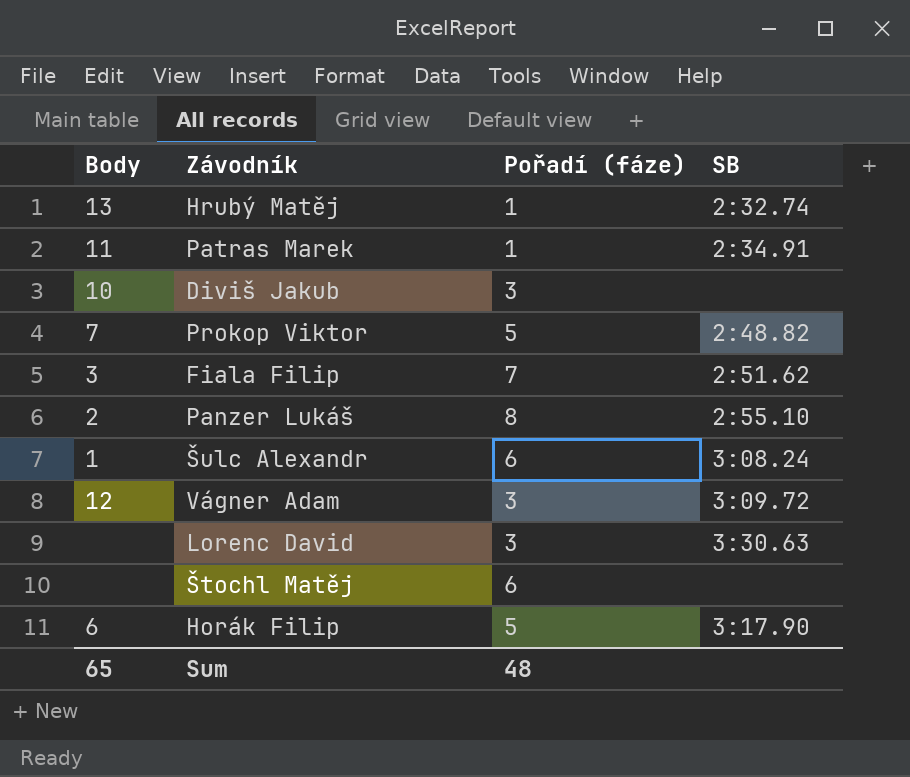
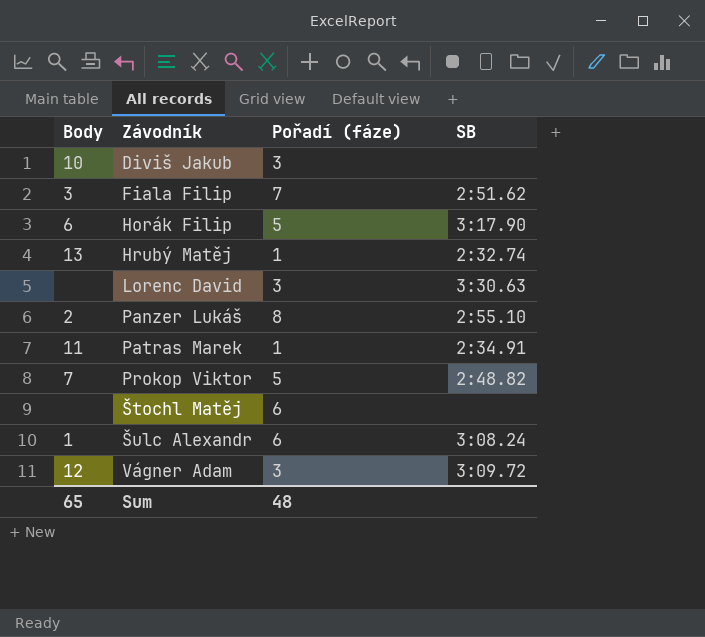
row order: none -> Závodník ascending

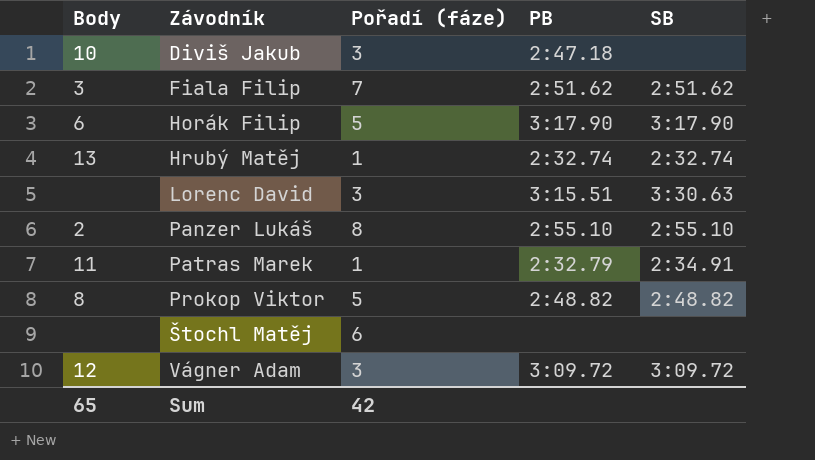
column PB | position: none -> 4
row Šulc Alexandr: 1 | 6 | 3:08.24 -> none
Prokop Viktor | Body: 7 -> 8
Sum | Pořadí (fáze): 48 -> 42

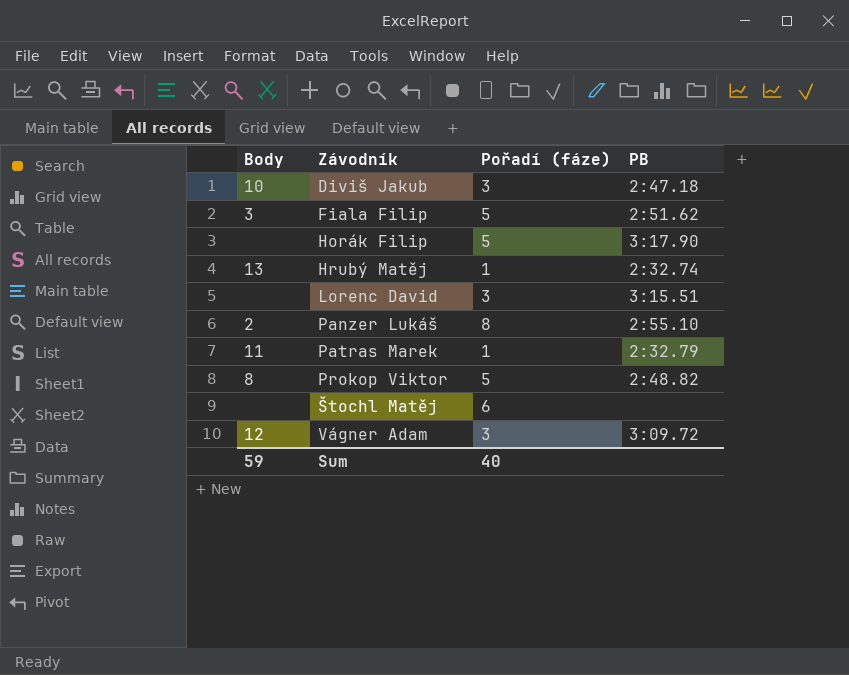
column SB | position: 5 -> none
Fiala Filip | Pořadí (fáze): 7 -> 5
Horák Filip | Body: 6 -> none
Sum | Body: 65 -> 59
Sum | Pořadí (fáze): 42 -> 40

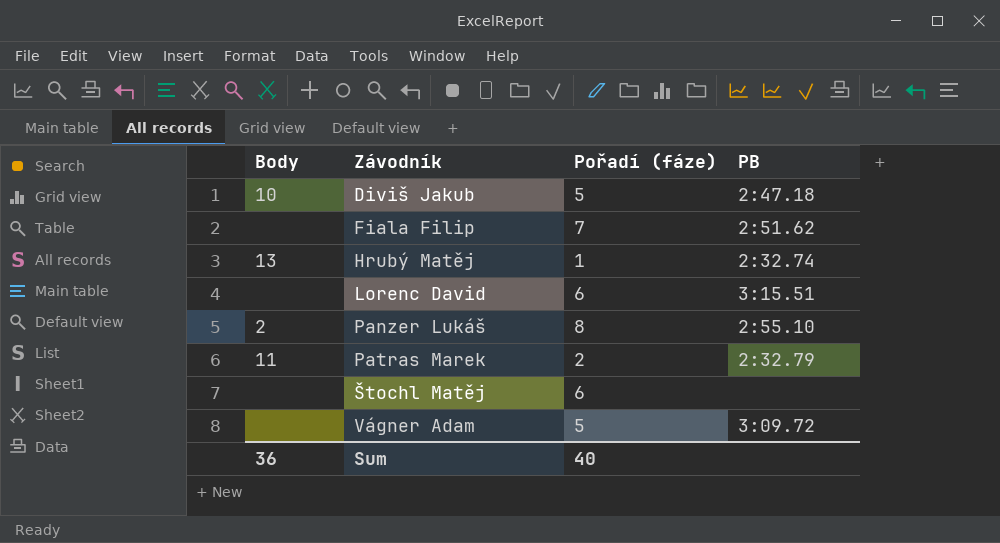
row Horák Filip: none | 5 | 3:17.90 -> none
row Prokop Viktor: 8 | 5 | 2:48.82 -> none
Diviš Jakub | Pořadí (fáze): 3 -> 5
Fiala Filip | Body: 3 -> none
Fiala Filip | Pořadí (fáze): 5 -> 7
Lorenc David | Pořadí (fáze): 3 -> 6
Patras Marek | Pořadí (fáze): 1 -> 2
Vágner Adam | Body: 12 -> none
Vágner Adam | Pořadí (fáze): 3 -> 5
Sum | Body: 59 -> 36

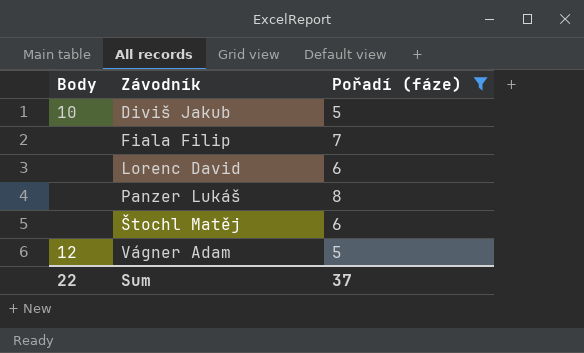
filter: none -> Pořadí (fáze) >= 5
column PB | position: 4 -> none
Panzer Lukáš | Body: 2 -> none
Vágner Adam | Body: none -> 12
Sum | Body: 36 -> 22
Sum | Pořadí (fáze): 40 -> 37

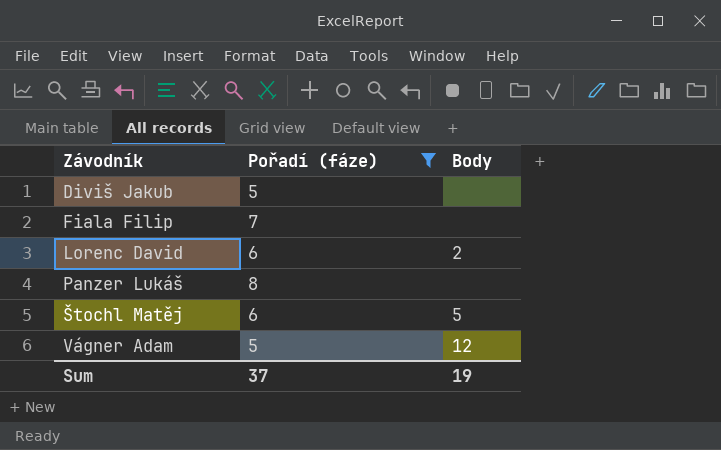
column Body | position: 1 -> 3
Diviš Jakub | Body: 10 -> none
Lorenc David | Body: none -> 2
Štochl Matěj | Body: none -> 5
Sum | Body: 22 -> 19

